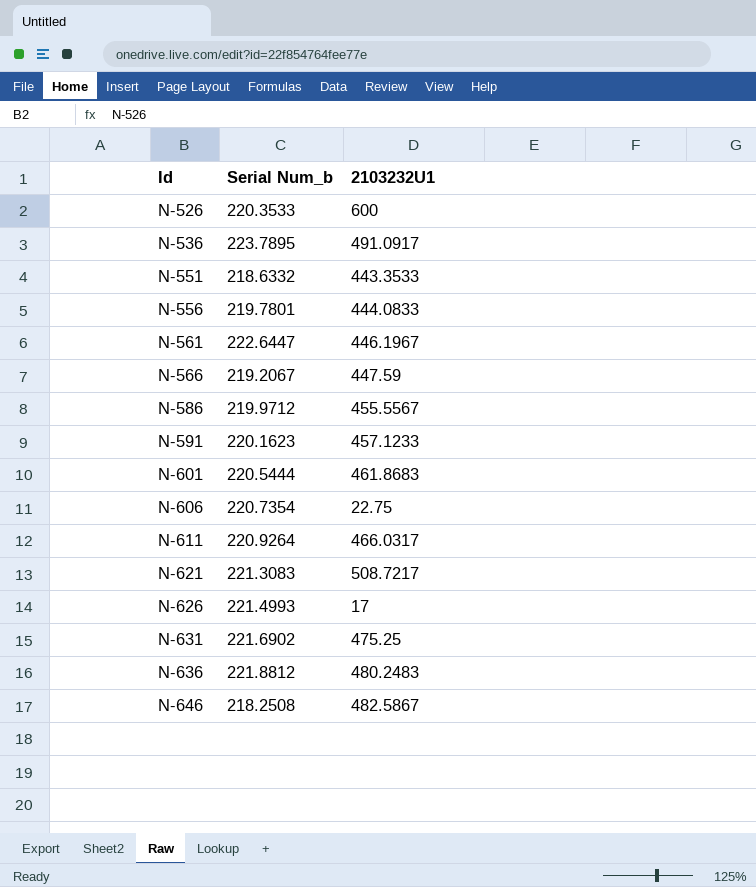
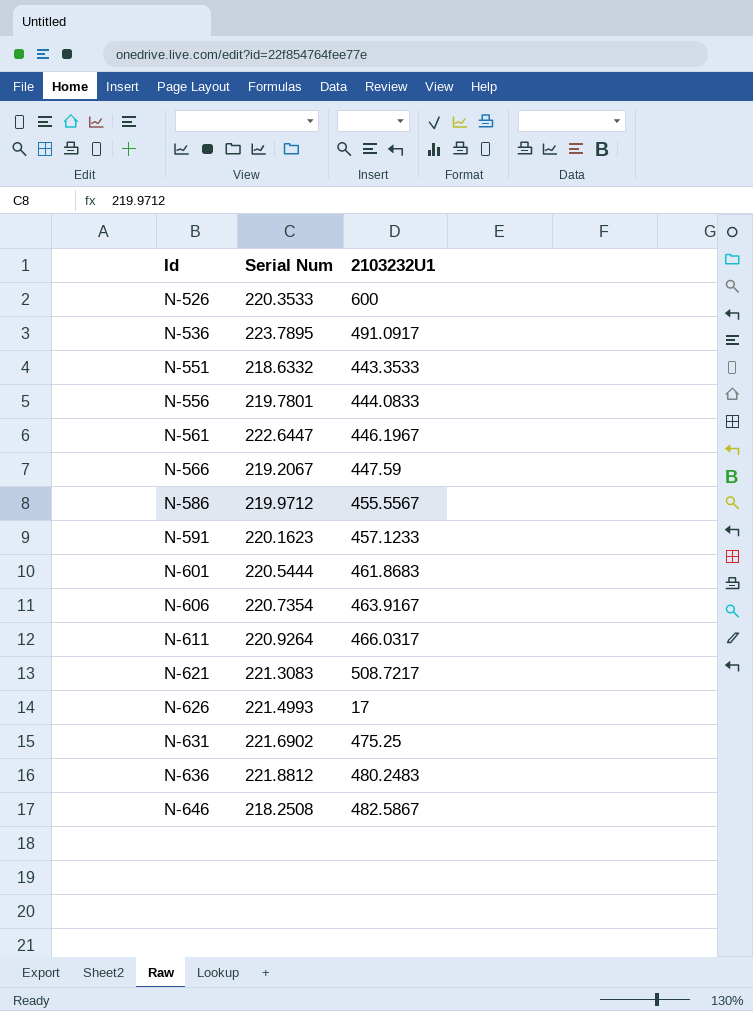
column name: Serial Num_b -> Serial Num
N-606 | 2103232U1: 22.75 -> 463.9167

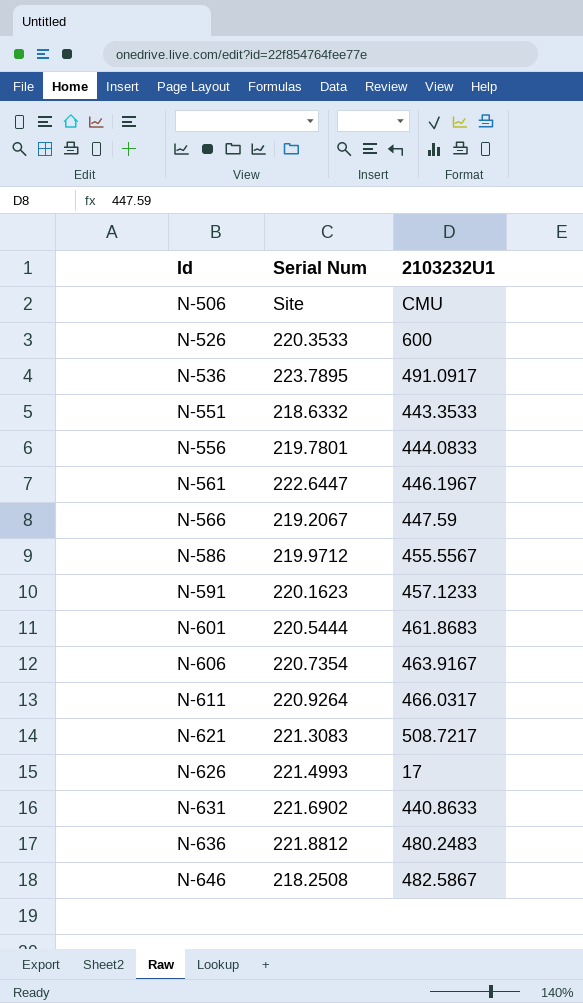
row N-506: none -> Site | CMU
N-631 | 2103232U1: 475.25 -> 440.8633

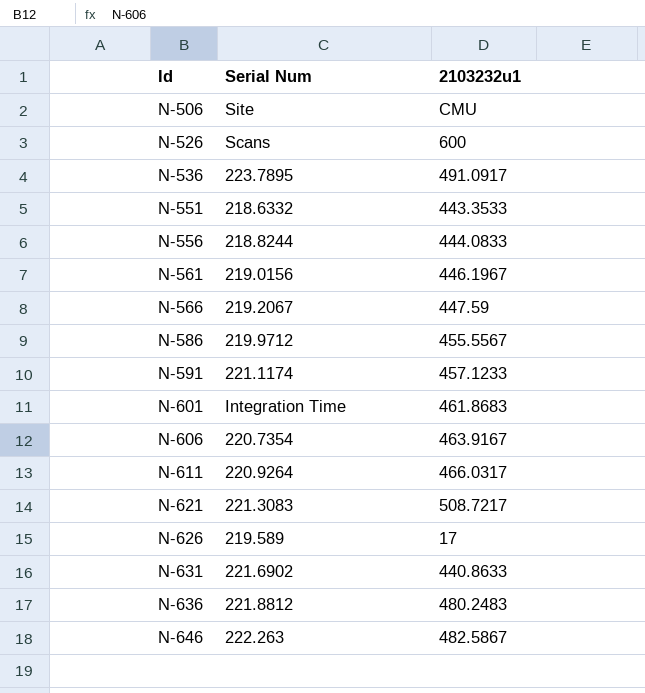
column name: 2103232U1 -> 2103232u1
N-526 | Serial Num: 220.3533 -> Scans
N-556 | Serial Num: 219.7801 -> 218.8244
N-561 | Serial Num: 222.6447 -> 219.0156
N-591 | Serial Num: 220.1623 -> 221.1174
N-601 | Serial Num: 220.5444 -> Integration Time
N-626 | Serial Num: 221.4993 -> 219.589
N-646 | Serial Num: 218.2508 -> 222.263

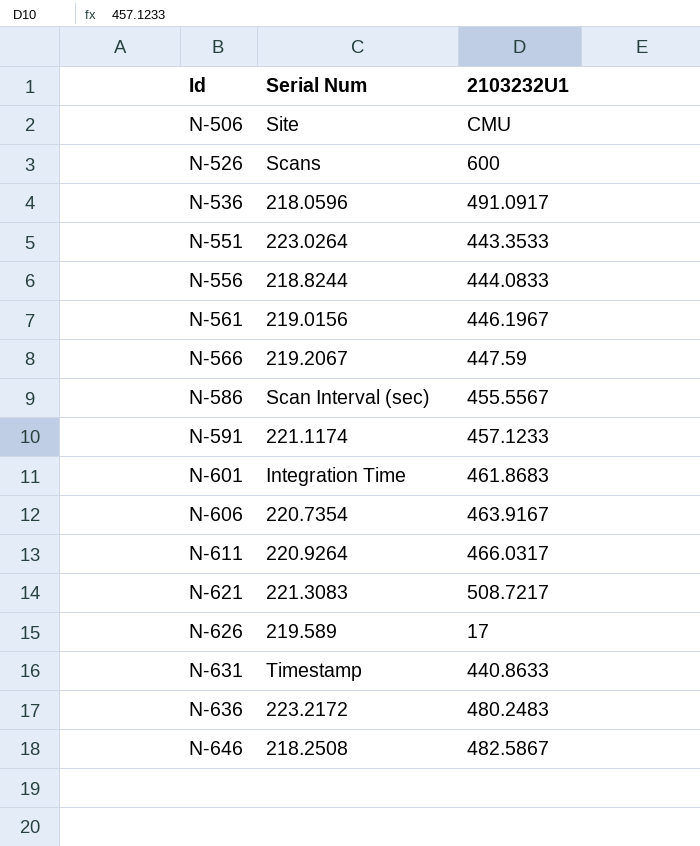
column name: 2103232u1 -> 2103232U1
N-536 | Serial Num: 223.7895 -> 218.0596
N-551 | Serial Num: 218.6332 -> 223.0264
N-586 | Serial Num: 219.9712 -> Scan Interval (sec)
N-631 | Serial Num: 221.6902 -> Timestamp
N-636 | Serial Num: 221.8812 -> 223.2172
N-646 | Serial Num: 222.263 -> 218.2508

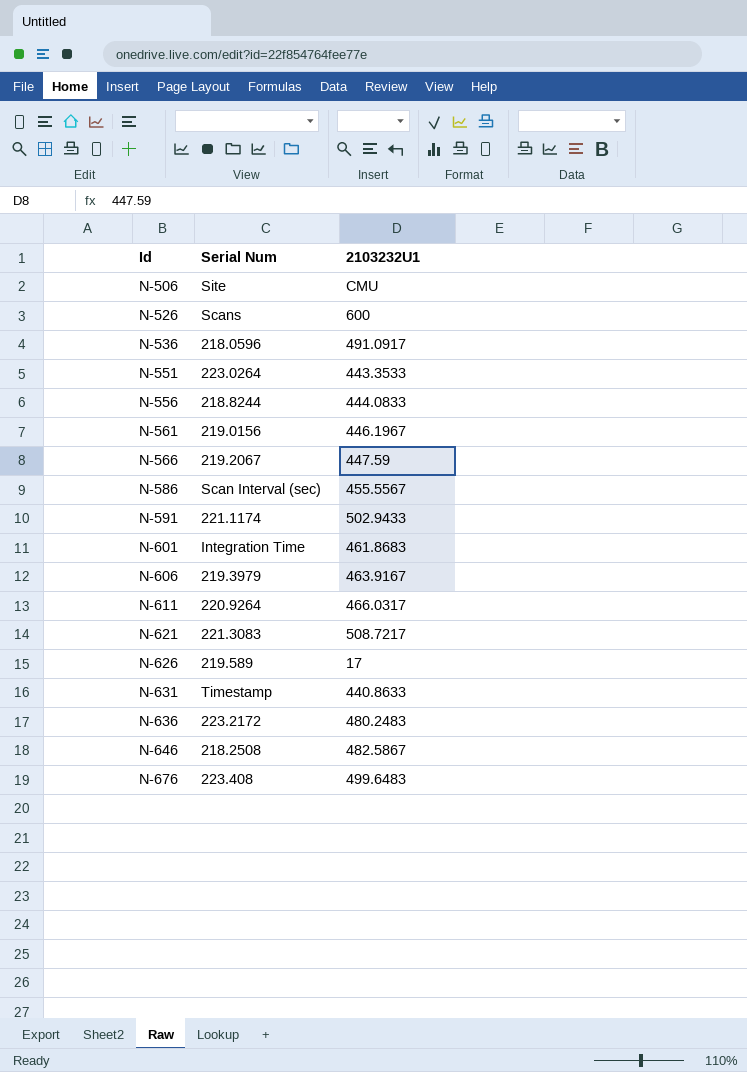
N-591 | 2103232U1: 457.1233 -> 502.9433
N-606 | Serial Num: 220.7354 -> 219.3979
row N-676: none -> 223.408 | 499.6483

